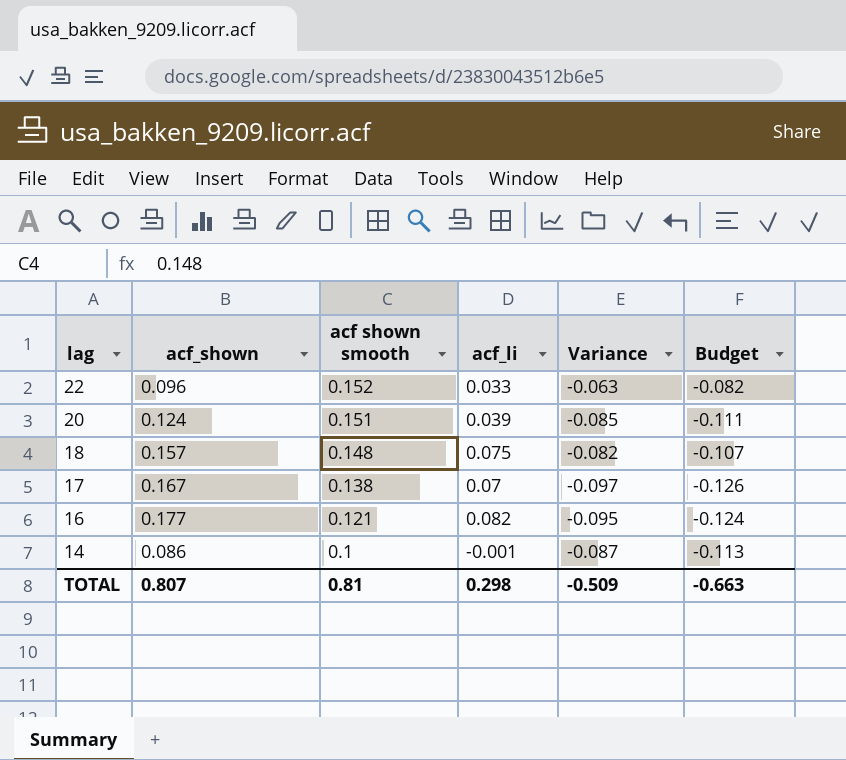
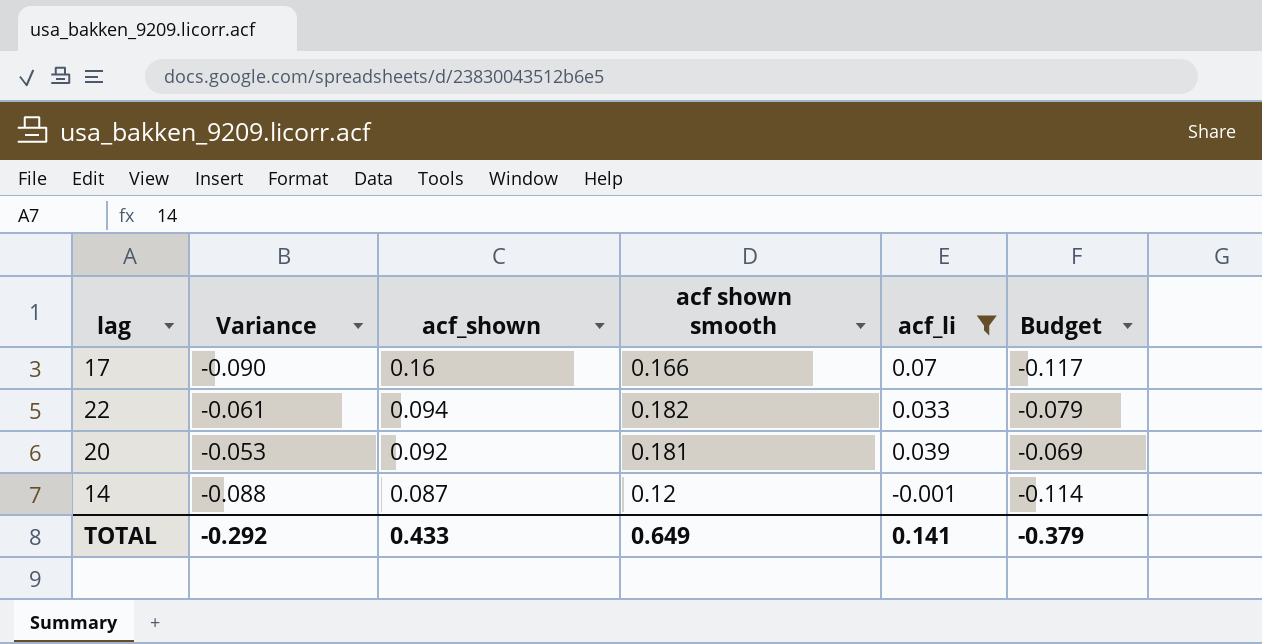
filter: none -> acf_li <= 0.07
row order: lag descending -> acf_shown descending
column Variance | position: 5 -> 2
17 | Variance: -0.097 -> -0.090
17 | acf_shown: 0.167 -> 0.16
17 | acf shown smooth: 0.138 -> 0.166
17 | Budget: -0.126 -> -0.117
22 | Variance: -0.063 -> -0.061
22 | acf_shown: 0.096 -> 0.094
22 | acf shown smooth: 0.152 -> 0.182
22 | Budget: -0.082 -> -0.079
20 | Variance: -0.085 -> -0.053
20 | acf_shown: 0.124 -> 0.092
20 | acf shown smooth: 0.151 -> 0.181
20 | Budget: -0.111 -> -0.069
14 | Variance: -0.087 -> -0.088
14 | acf_shown: 0.086 -> 0.087
14 | acf shown smooth: 0.1 -> 0.12
14 | Budget: -0.113 -> -0.114
TOTAL | Variance: -0.509 -> -0.292
TOTAL | acf_shown: 0.807 -> 0.433
TOTAL | acf shown smooth: 0.81 -> 0.649
TOTAL | acf_li: 0.298 -> 0.141
TOTAL | Budget: -0.663 -> -0.379

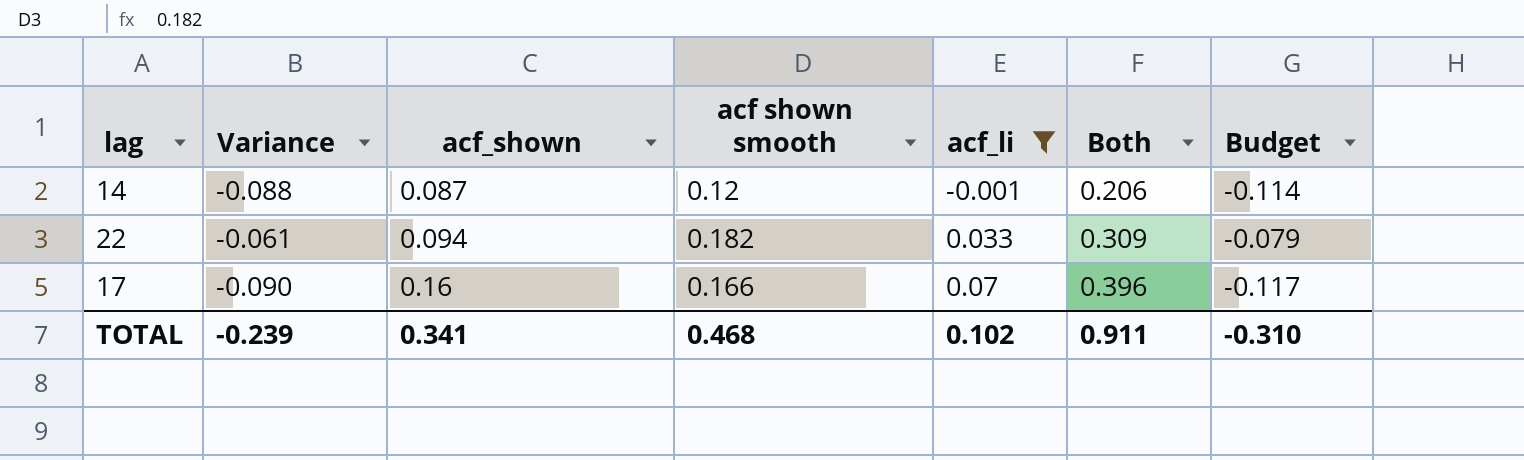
row order: acf_shown descending -> acf_shown ascending
column Both | formula: none -> [acf_shown] + [acf shown smooth] + [acf_li]
row 20: -0.053 | 0.092 | 0.181 | 0.039 | -0.069 -> none
TOTAL | Variance: -0.292 -> -0.239
TOTAL | acf_shown: 0.433 -> 0.341
TOTAL | acf shown smooth: 0.649 -> 0.468
TOTAL | acf_li: 0.141 -> 0.102
TOTAL | Budget: -0.379 -> -0.310

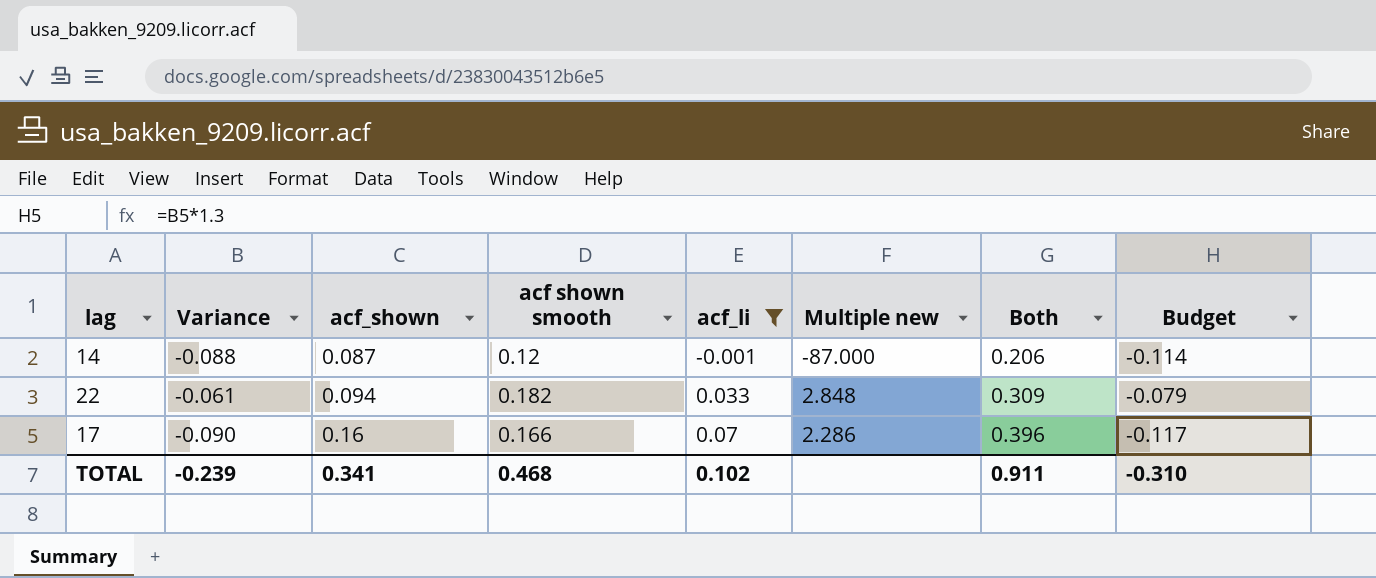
column Multiple new | formula: none -> [acf_shown] / [acf_li]

